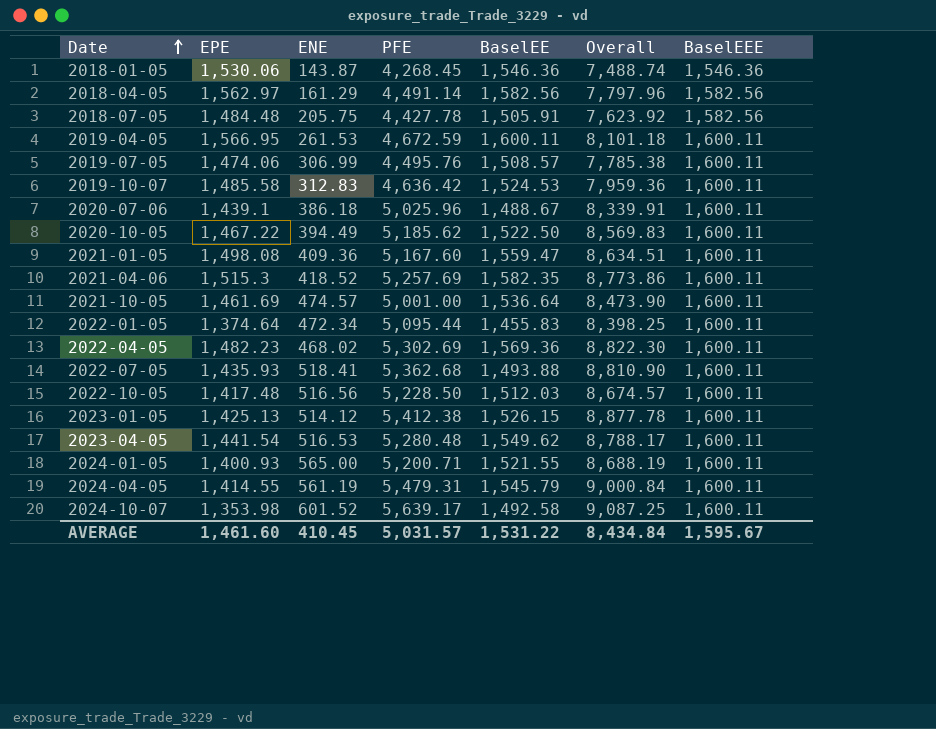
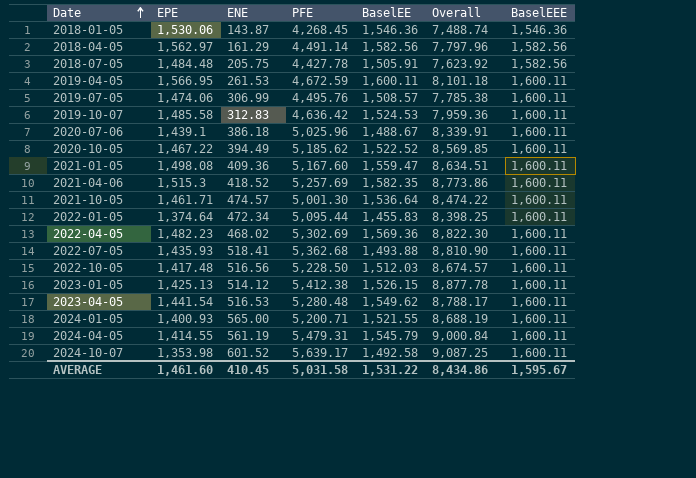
2020-10-05 | BaselEE: 1,522.50 -> 1,522.52
2020-10-05 | Overall: 8,569.83 -> 8,569.85
2021-10-05 | EPE: 1,461.69 -> 1,461.71
2021-10-05 | PFE: 5,001.00 -> 5,001.30
2021-10-05 | Overall: 8,473.90 -> 8,474.22
AVERAGE | PFE: 5,031.57 -> 5,031.58
AVERAGE | Overall: 8,434.84 -> 8,434.86

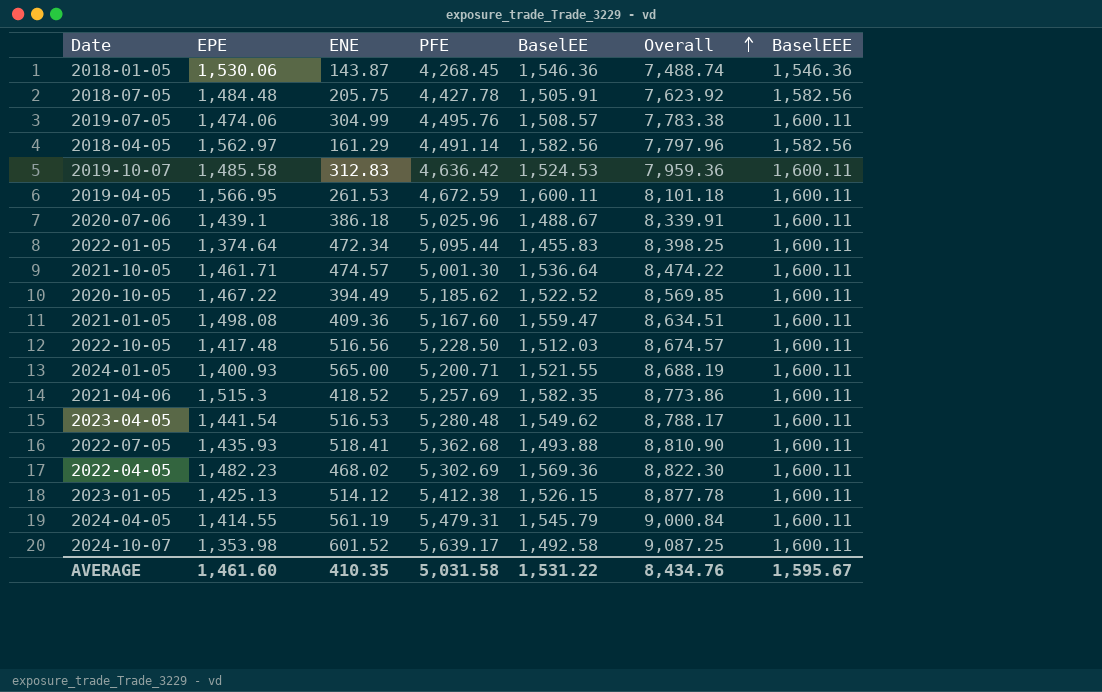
row order: Date ascending -> Overall ascending
2019-07-05 | ENE: 306.99 -> 304.99
2019-07-05 | Overall: 7,785.38 -> 7,783.38
AVERAGE | ENE: 410.45 -> 410.35
AVERAGE | Overall: 8,434.86 -> 8,434.76

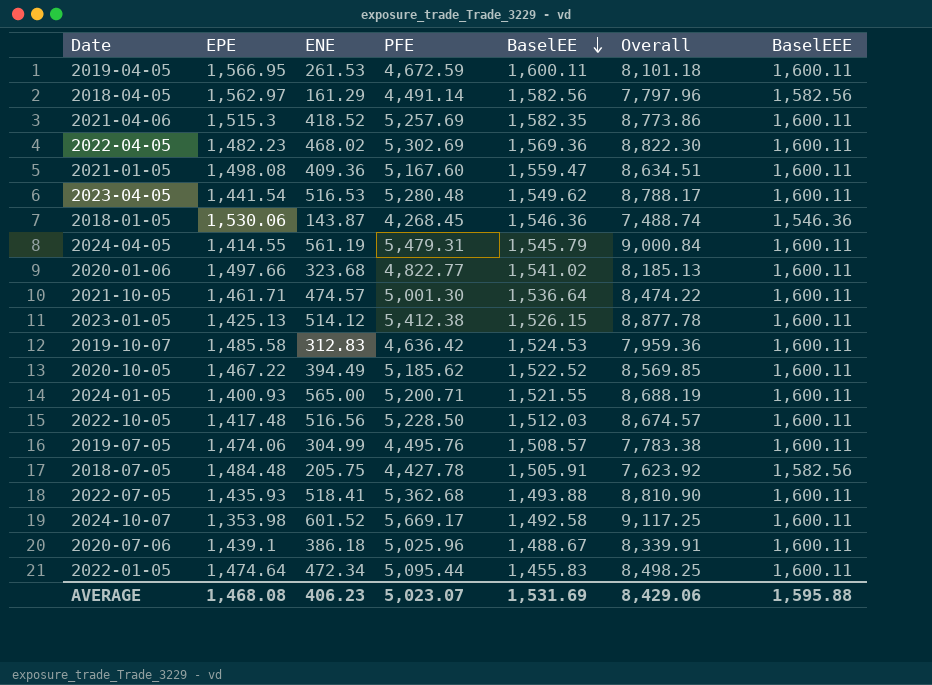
row order: Overall ascending -> BaselEE descending
row 2020-01-06: none -> 1,497.66 | 323.68 | 4,822.77 | 1,541.02 | 8,185.13 | 1,600.11
2024-10-07 | PFE: 5,639.17 -> 5,669.17
2024-10-07 | Overall: 9,087.25 -> 9,117.25
2022-01-05 | EPE: 1,374.64 -> 1,474.64
2022-01-05 | Overall: 8,398.25 -> 8,498.25
AVERAGE | EPE: 1,461.60 -> 1,468.08
AVERAGE | ENE: 410.35 -> 406.23
AVERAGE | PFE: 5,031.58 -> 5,023.07
AVERAGE | BaselEE: 1,531.22 -> 1,531.69
AVERAGE | Overall: 8,434.76 -> 8,429.06
AVERAGE | BaselEEE: 1,595.67 -> 1,595.88

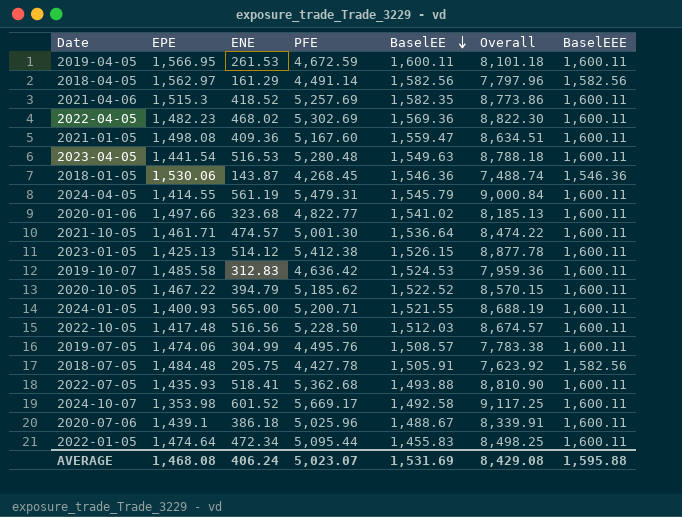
2023-04-05 | BaselEE: 1,549.62 -> 1,549.63
2023-04-05 | Overall: 8,788.17 -> 8,788.18
2020-10-05 | ENE: 394.49 -> 394.79
2020-10-05 | Overall: 8,569.85 -> 8,570.15
AVERAGE | ENE: 406.23 -> 406.24
AVERAGE | Overall: 8,429.06 -> 8,429.08

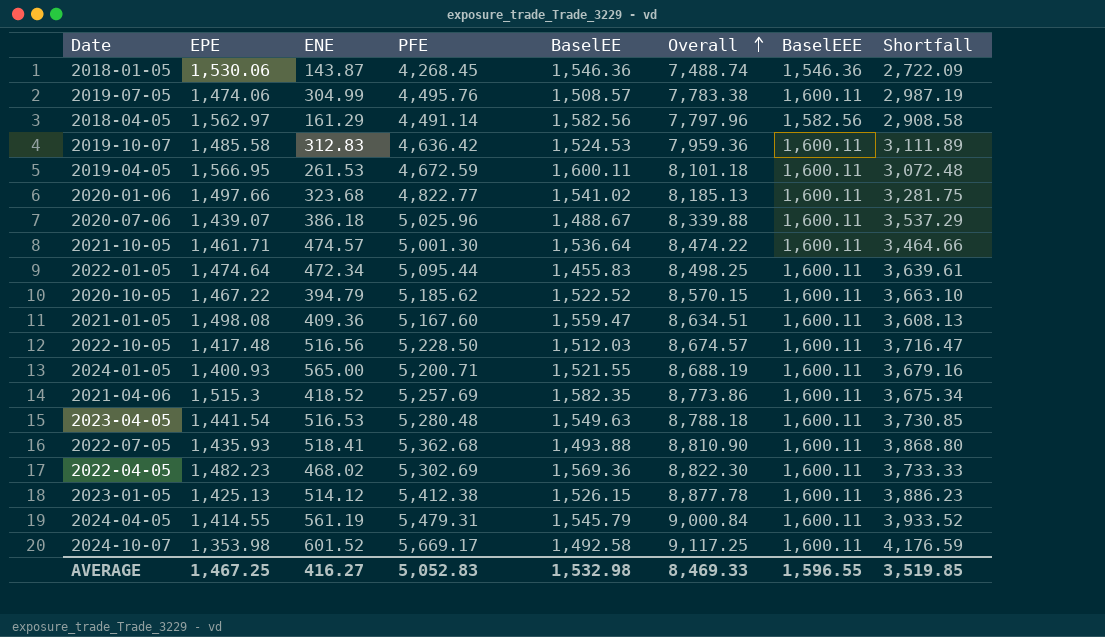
row order: BaselEE descending -> Overall ascending
column Shortfall | formula: none -> [PFE] - [BaselEE]
row 2018-07-05: 1,484.48 | 205.75 | 4,427.78 | 1,505.91 | 7,623.92 | 1,582.56 -> none
2020-07-06 | EPE: 1,439.1 -> 1,439.07
2020-07-06 | Overall: 8,339.91 -> 8,339.88
AVERAGE | EPE: 1,468.08 -> 1,467.25
AVERAGE | ENE: 406.24 -> 416.27
AVERAGE | PFE: 5,023.07 -> 5,052.83
AVERAGE | BaselEE: 1,531.69 -> 1,532.98
AVERAGE | Overall: 8,429.08 -> 8,469.33
AVERAGE | BaselEEE: 1,595.88 -> 1,596.55

